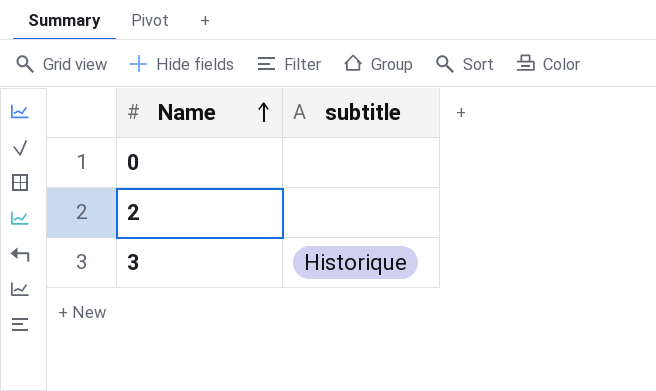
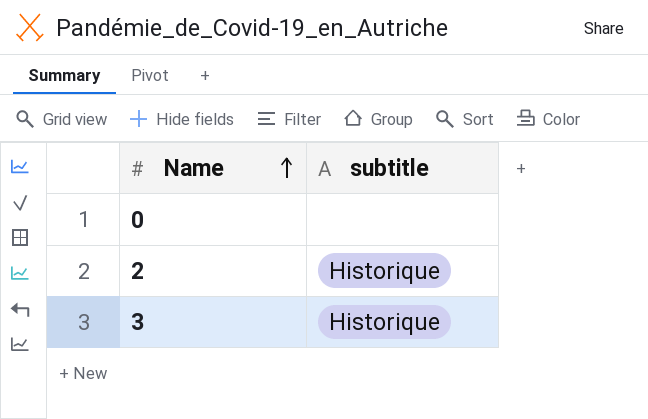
2 | subtitle: none -> Historique

